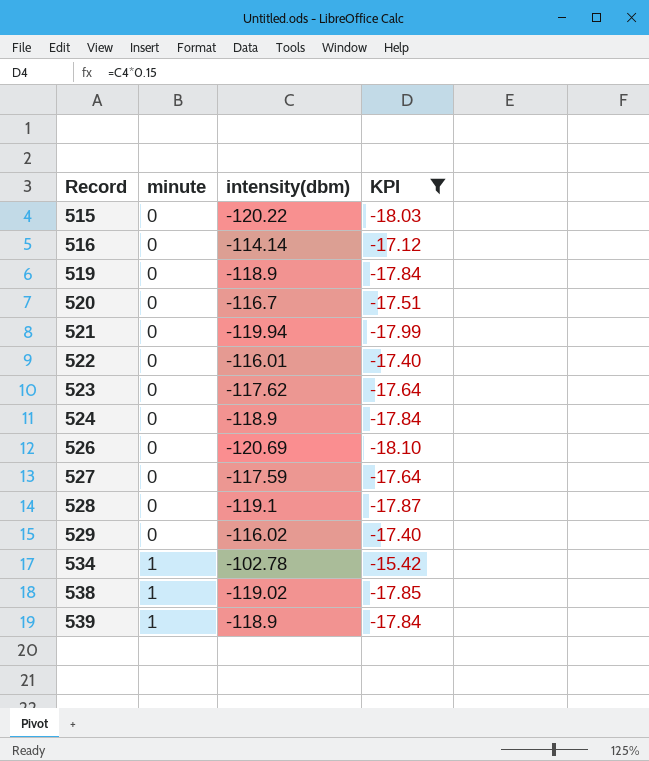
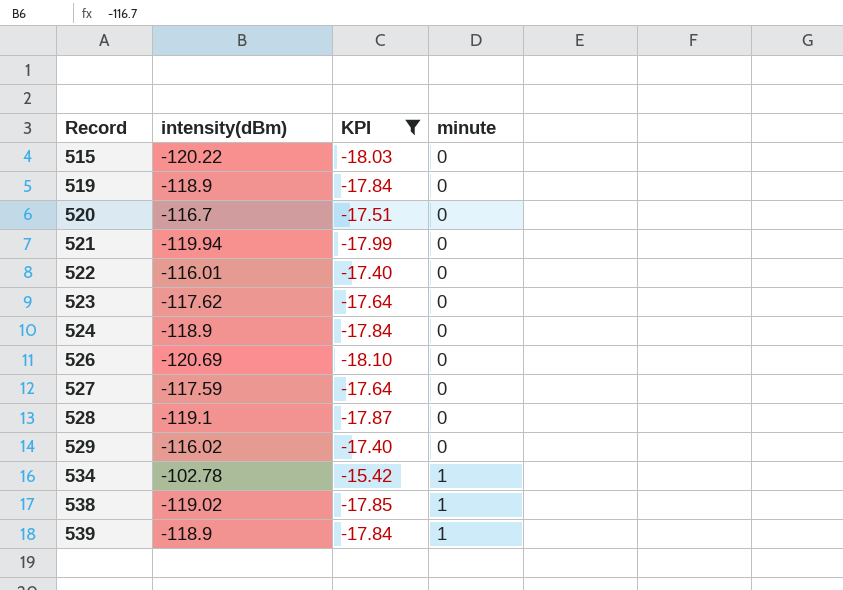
column name: intensity(dbm) -> intensity(dBm)
column minute | position: 2 -> 4
row 516: 0 | -114.14 | -17.12 -> none

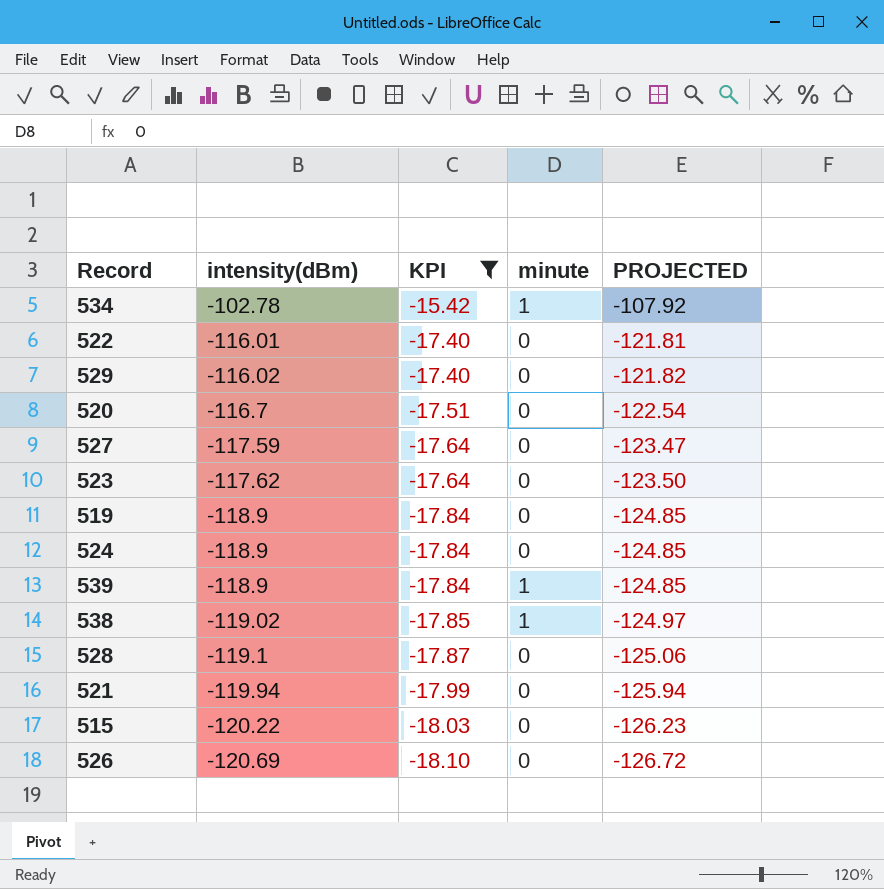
row order: Record ascending -> intensity(dBm) descending
column PROJECTED | formula: none -> [intensity(dBm)] * 1.05

